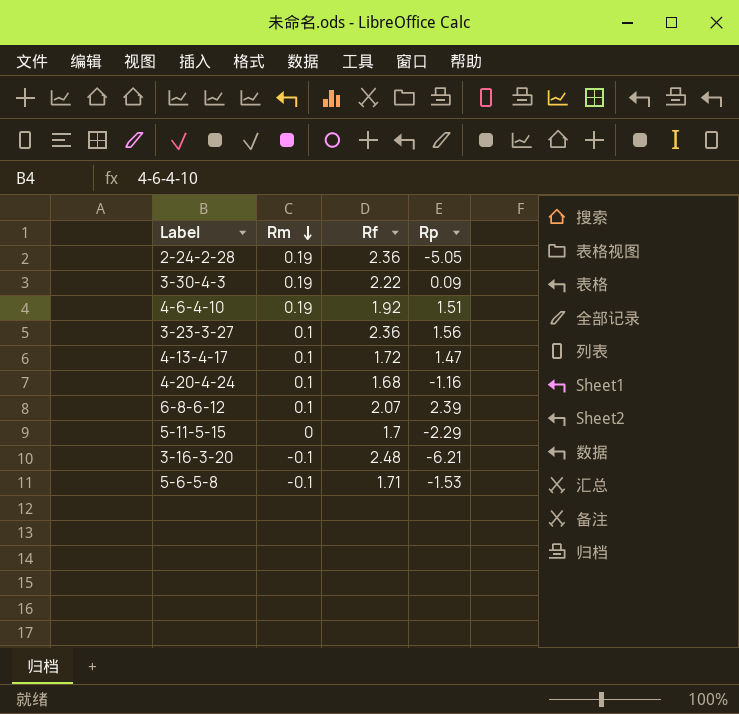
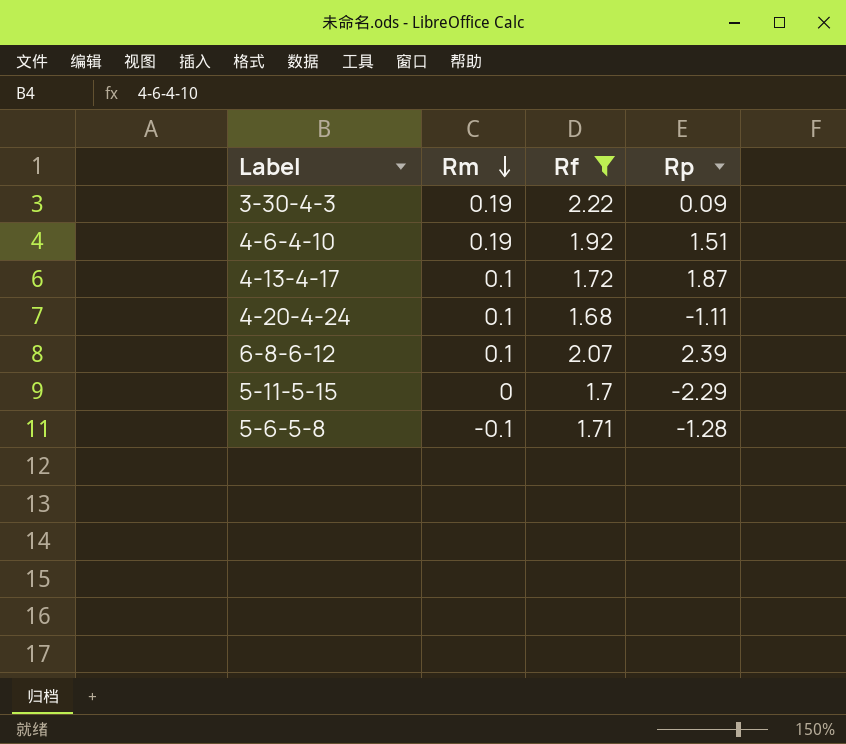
filter: none -> Rf <= 2.22
4-13-4-17 | Rp: 1.47 -> 1.87
4-20-4-24 | Rp: -1.16 -> -1.11
5-6-5-8 | Rp: -1.53 -> -1.28

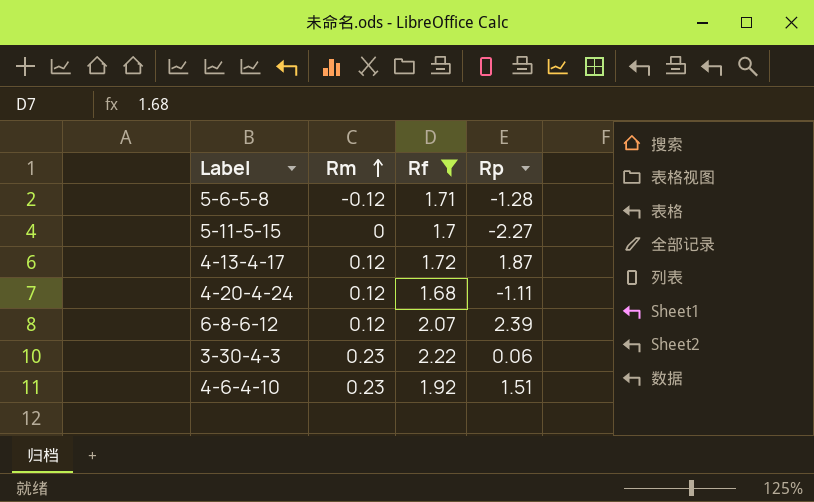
row order: Rm descending -> Rm ascending
5-6-5-8 | Rm: -0.1 -> -0.12
5-11-5-15 | Rp: -2.29 -> -2.27
4-13-4-17 | Rm: 0.1 -> 0.12
4-20-4-24 | Rm: 0.1 -> 0.12
6-8-6-12 | Rm: 0.1 -> 0.12
3-30-4-3 | Rm: 0.19 -> 0.23
3-30-4-3 | Rp: 0.09 -> 0.06
4-6-4-10 | Rm: 0.19 -> 0.23

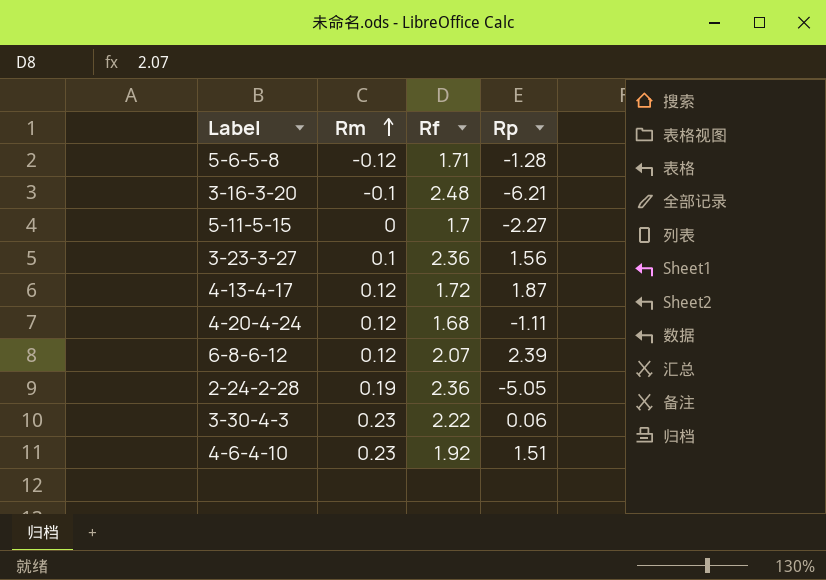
filter: Rf <= 2.22 -> none

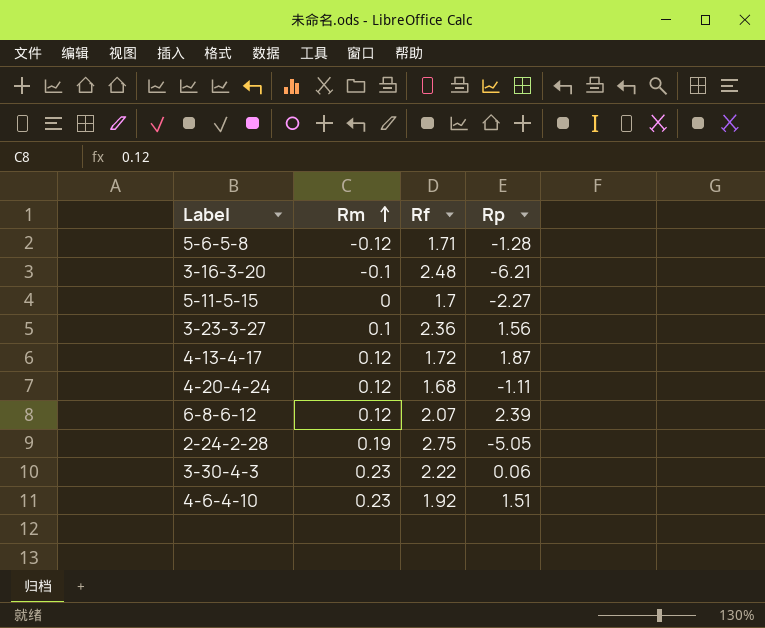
2-24-2-28 | Rf: 2.36 -> 2.75

